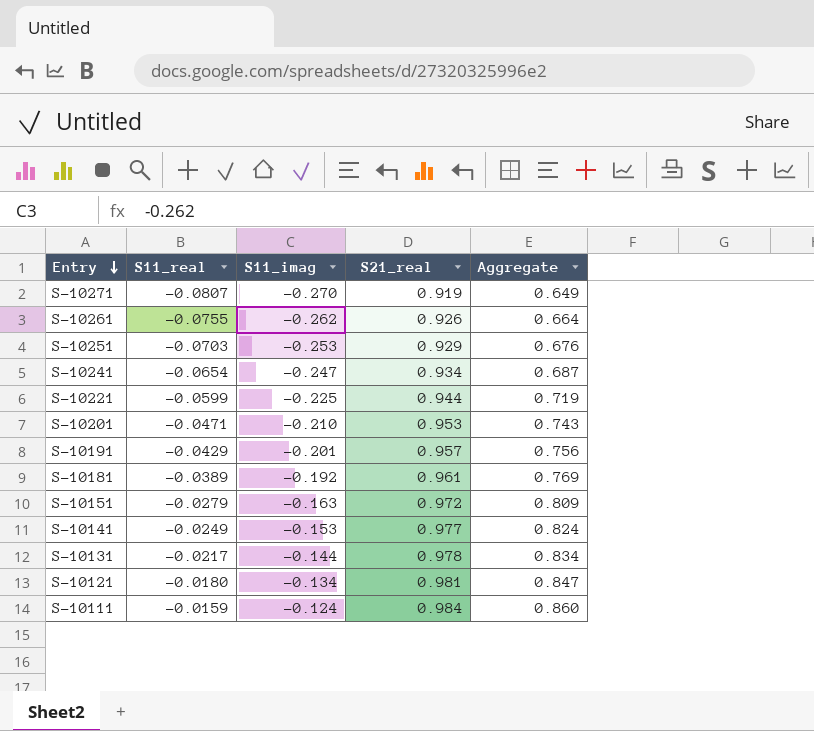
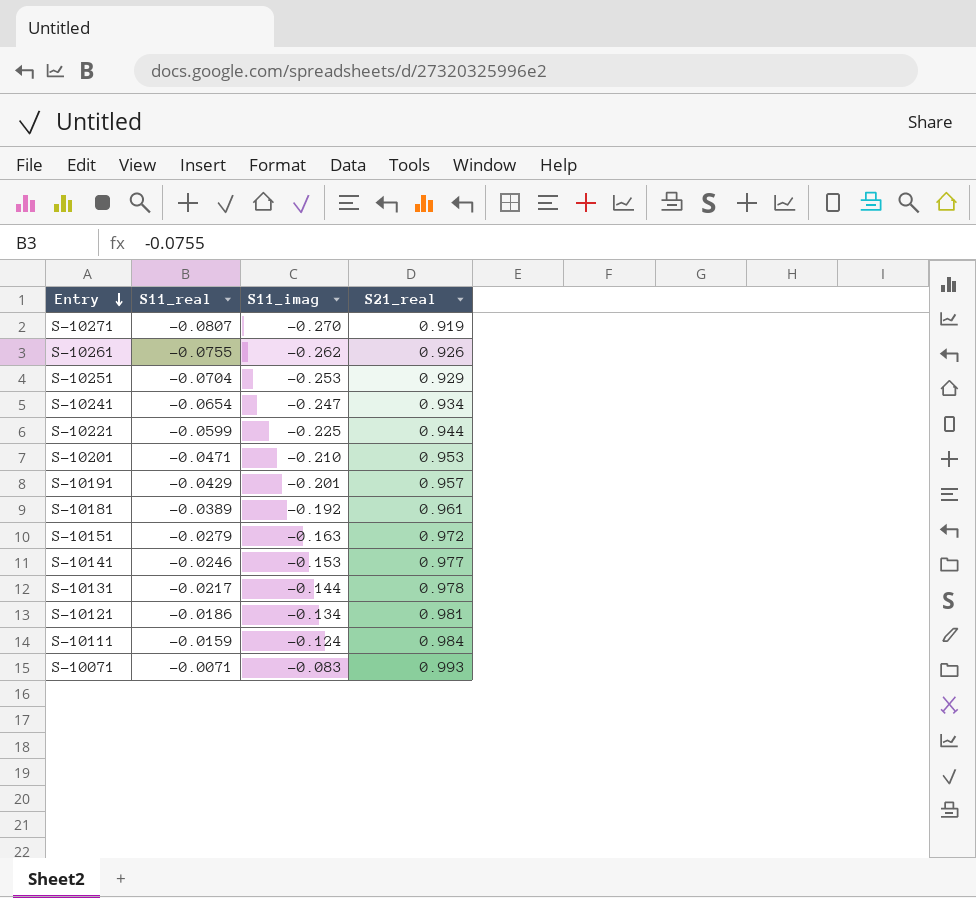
column Aggregate | formula: [S11_imag] + [S21_real] -> none
S-10251 | S11_real: -0.0703 -> -0.0704
S-10141 | S11_real: -0.0249 -> -0.0246
S-10121 | S11_real: -0.0180 -> -0.0186
row S-10071: none -> -0.0071 | -0.083 | 0.993

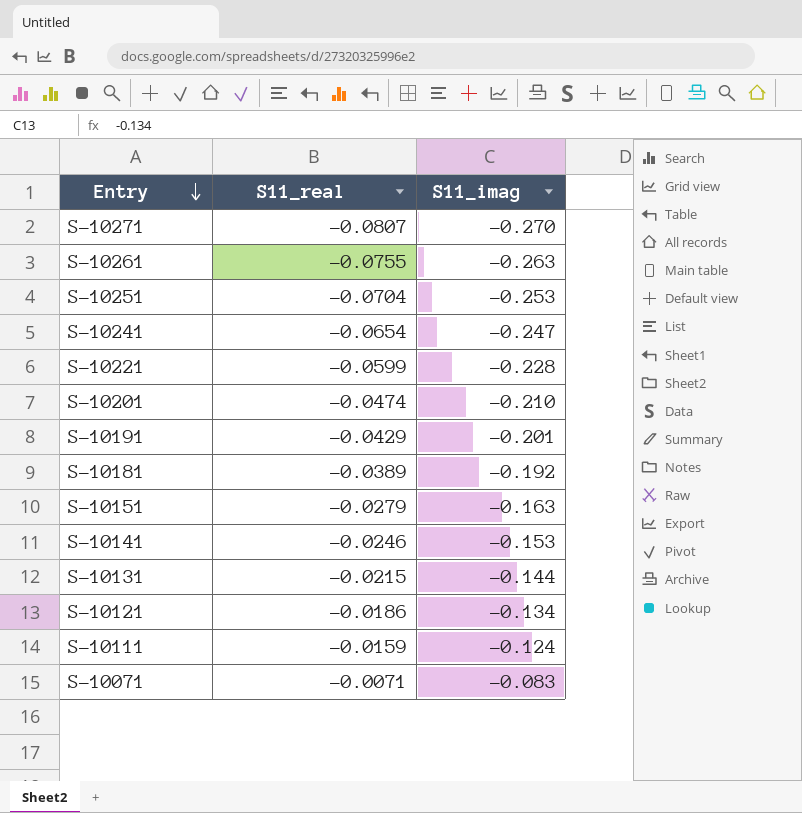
column S21_real | position: 4 -> none
S-10261 | S11_imag: -0.262 -> -0.263
S-10221 | S11_imag: -0.225 -> -0.228
S-10201 | S11_real: -0.0471 -> -0.0474
S-10131 | S11_real: -0.0217 -> -0.0215

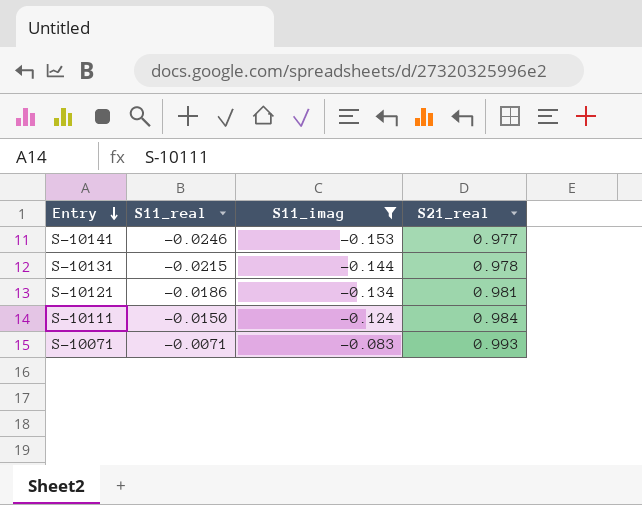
filter: none -> S11_imag >= -0.153
column S21_real | position: none -> 4
S-10111 | S11_real: -0.0159 -> -0.0150

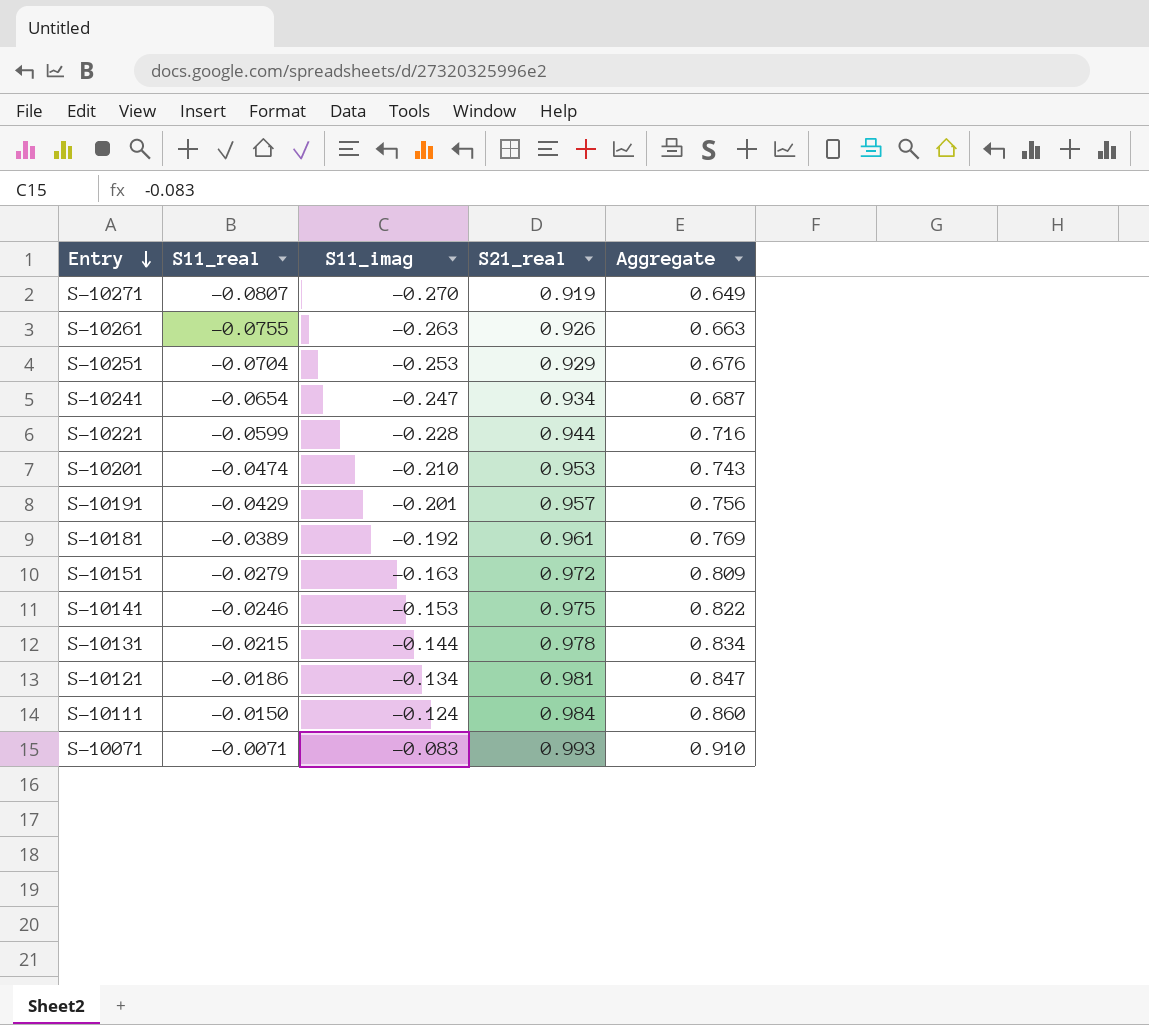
filter: S11_imag >= -0.153 -> none
column Aggregate | formula: none -> [S11_imag] + [S21_real]
S-10141 | S21_real: 0.977 -> 0.975

